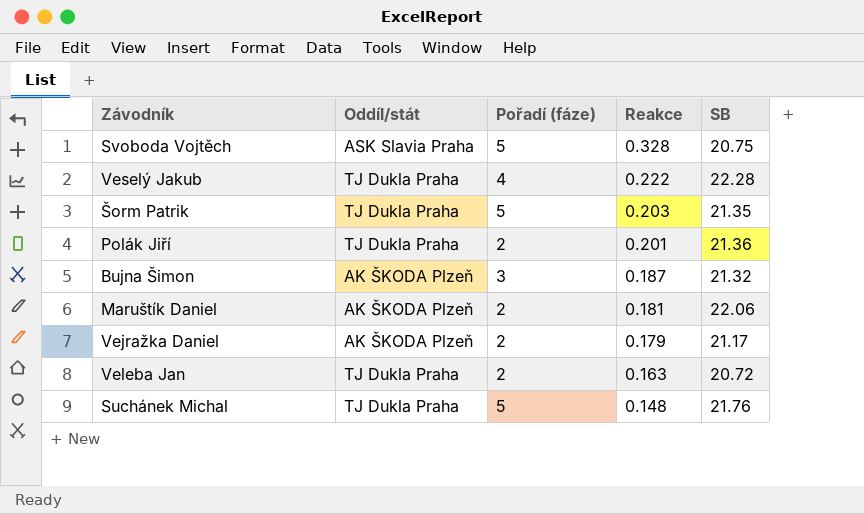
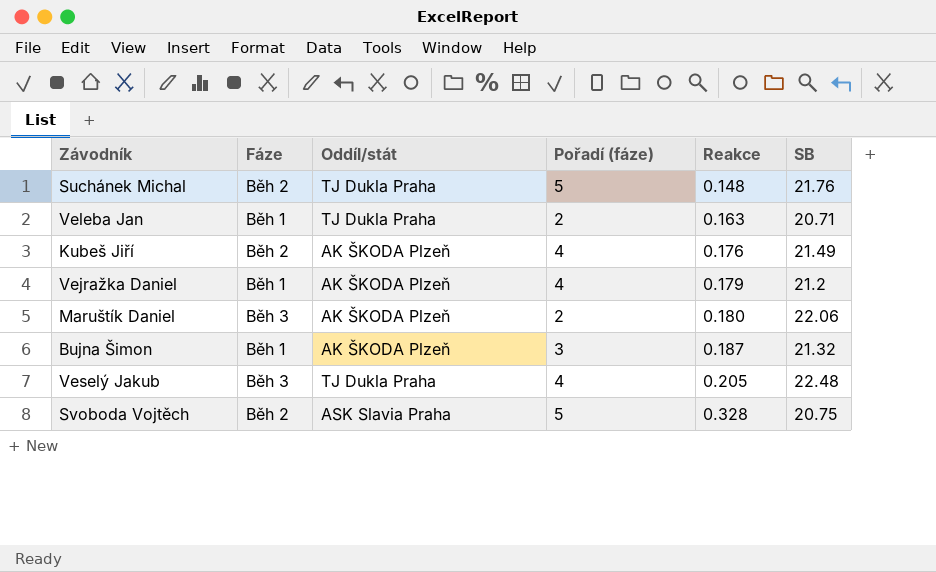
row order: Reakce descending -> Reakce ascending
column Fáze | position: none -> 2
row Šorm Patrik: TJ Dukla Praha | 5 | 0.203 | 21.35 -> none
row Polák Jiří: TJ Dukla Praha | 2 | 0.201 | 21.36 -> none
Veleba Jan | SB: 20.72 -> 20.71
row Kubeš Jiří: none -> Běh 2 | AK ŠKODA Plzeň | 4 | 0.176 | 21.49
Vejražka Daniel | Pořadí (fáze): 2 -> 4
Vejražka Daniel | SB: 21.17 -> 21.2
Maruštík Daniel | Reakce: 0.181 -> 0.180
Veselý Jakub | Reakce: 0.222 -> 0.205
Veselý Jakub | SB: 22.28 -> 22.48

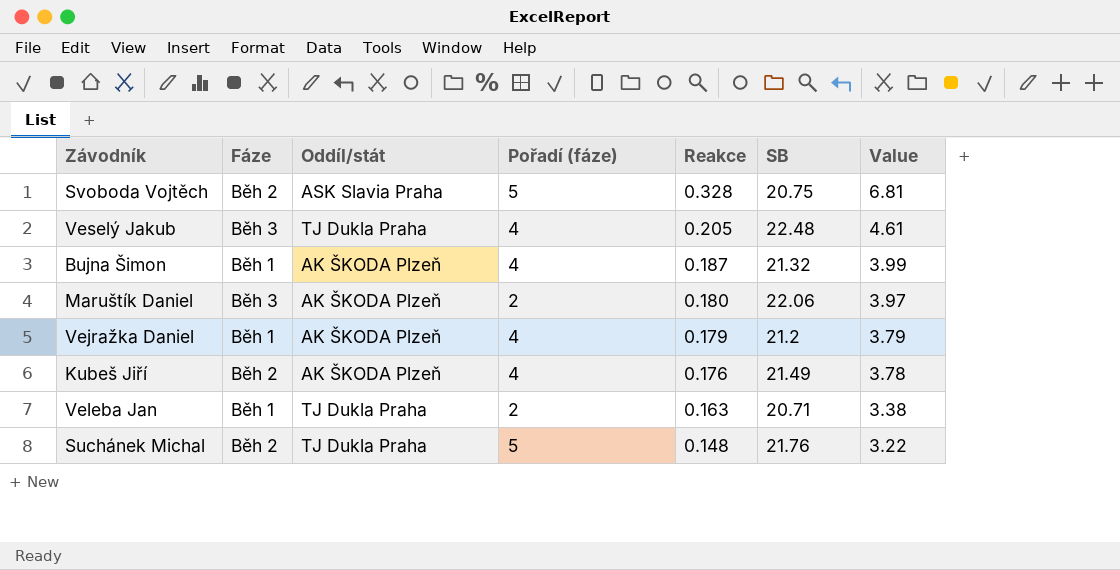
row order: Reakce ascending -> Reakce descending
column Value | formula: none -> [Reakce] * [SB]
Bujna Šimon | Pořadí (fáze): 3 -> 4

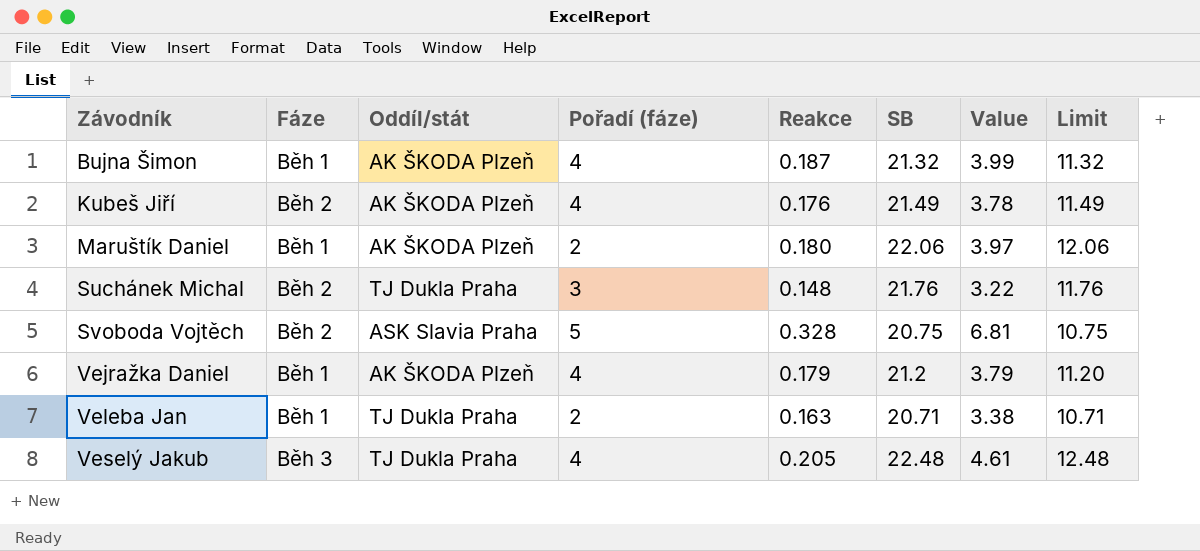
row order: Reakce descending -> Závodník ascending
column Limit | formula: none -> [SB] - 10
Maruštík Daniel | Fáze: Běh 3 -> Běh 1
Suchánek Michal | Pořadí (fáze): 5 -> 3

